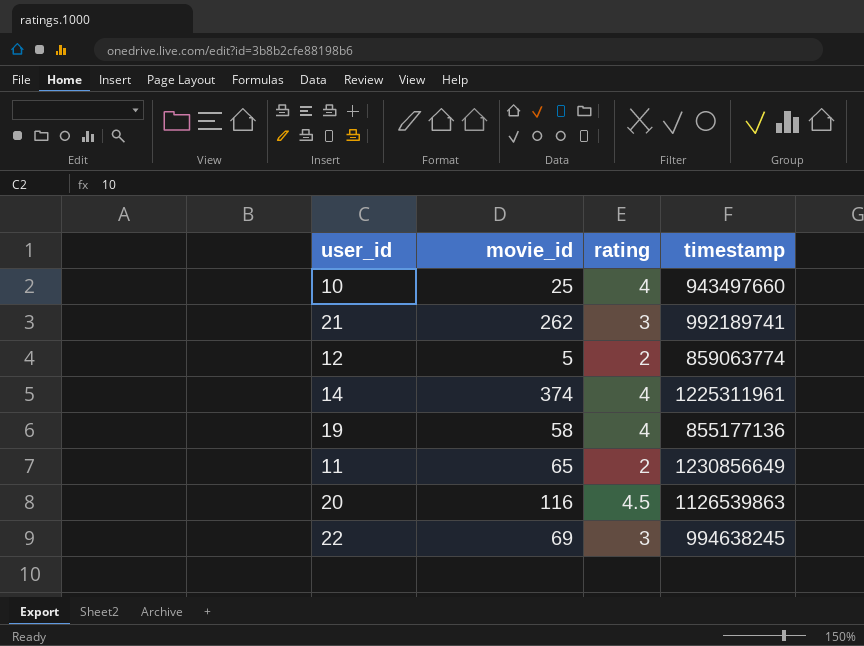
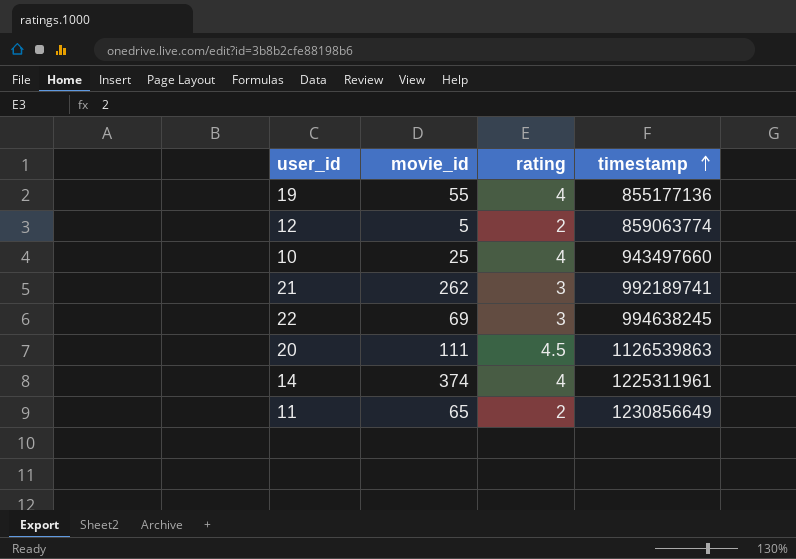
row order: none -> timestamp ascending
19 | movie_id: 58 -> 55
20 | movie_id: 116 -> 111

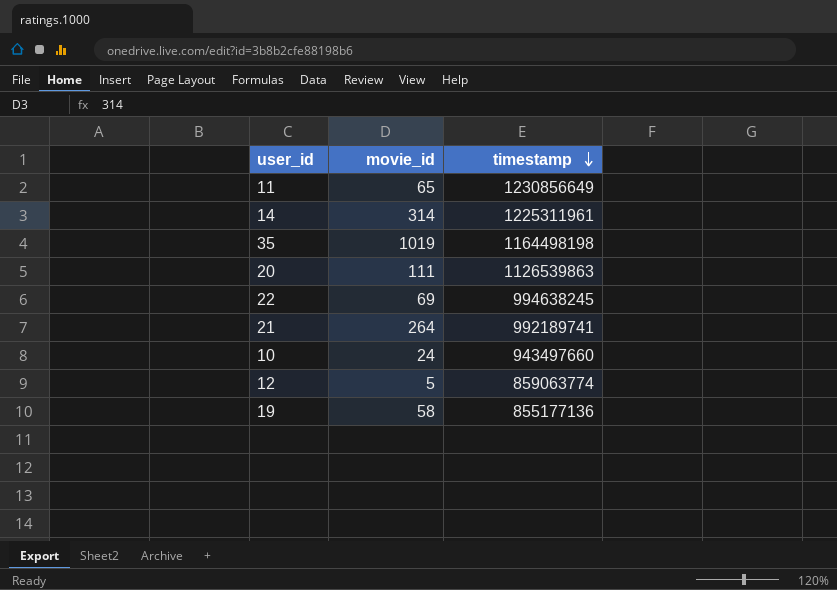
row order: timestamp ascending -> timestamp descending
column rating | position: 3 -> none
14 | movie_id: 374 -> 314
row 35: none -> 1019 | 1164498198
21 | movie_id: 262 -> 264
10 | movie_id: 25 -> 24
19 | movie_id: 55 -> 58

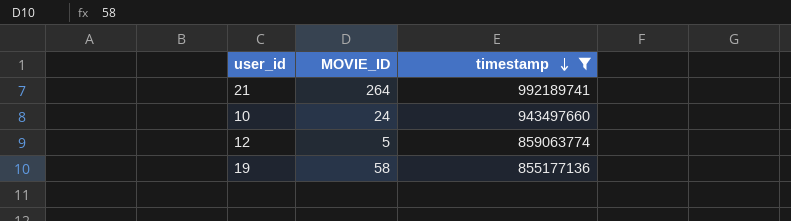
filter: none -> timestamp <= 992189741
column name: movie_id -> MOVIE_ID

